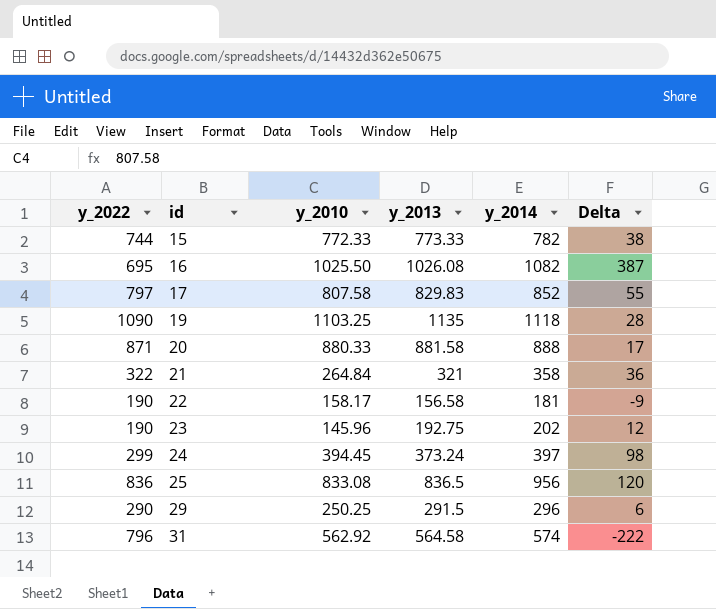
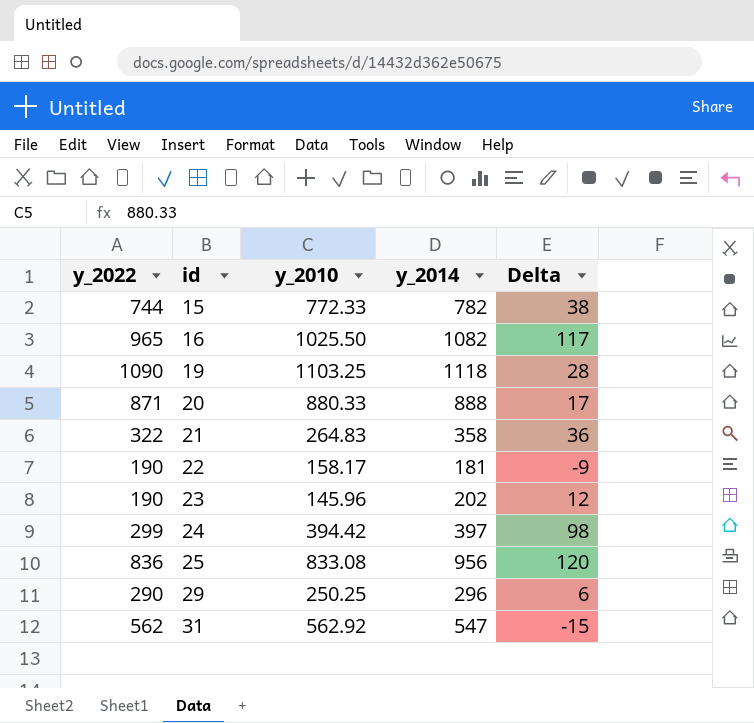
column y_2013 | position: 4 -> none
row 17: 797 | 807.58 | 829.83 | 852 | 55 -> none
16 | y_2022: 695 -> 965
16 | Delta: 387 -> 117
21 | y_2010: 264.84 -> 264.83
24 | y_2010: 394.45 -> 394.42
31 | y_2022: 796 -> 562
31 | y_2014: 574 -> 547
31 | Delta: -222 -> -15

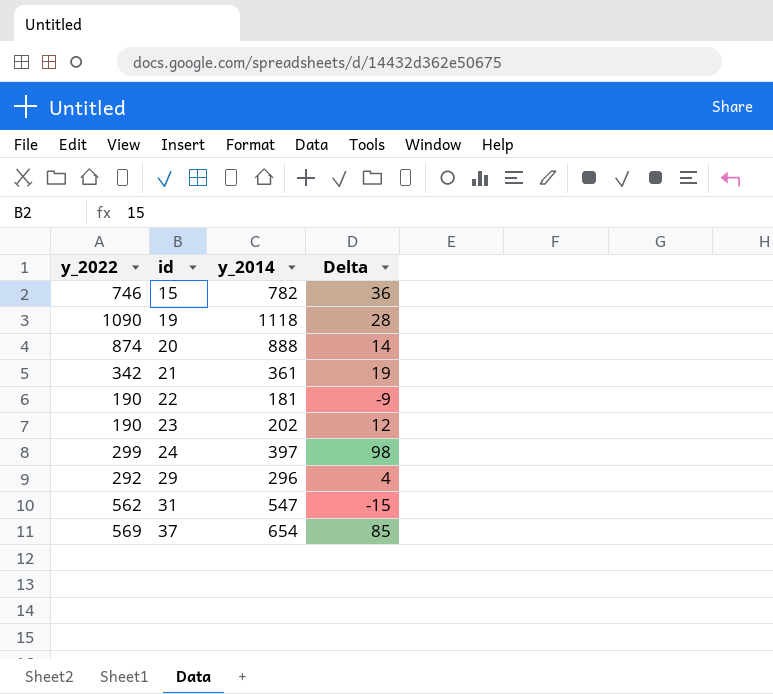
column y_2010 | position: 3 -> none
row 16: 965 | 1025.50 | 1082 | 117 -> none
row 25: 836 | 833.08 | 956 | 120 -> none
15 | y_2022: 744 -> 746
15 | Delta: 38 -> 36
20 | y_2022: 871 -> 874
20 | Delta: 17 -> 14
21 | y_2022: 322 -> 342
21 | y_2014: 358 -> 361
21 | Delta: 36 -> 19
29 | y_2022: 290 -> 292
29 | Delta: 6 -> 4
row 37: none -> 569 | 654 | 85

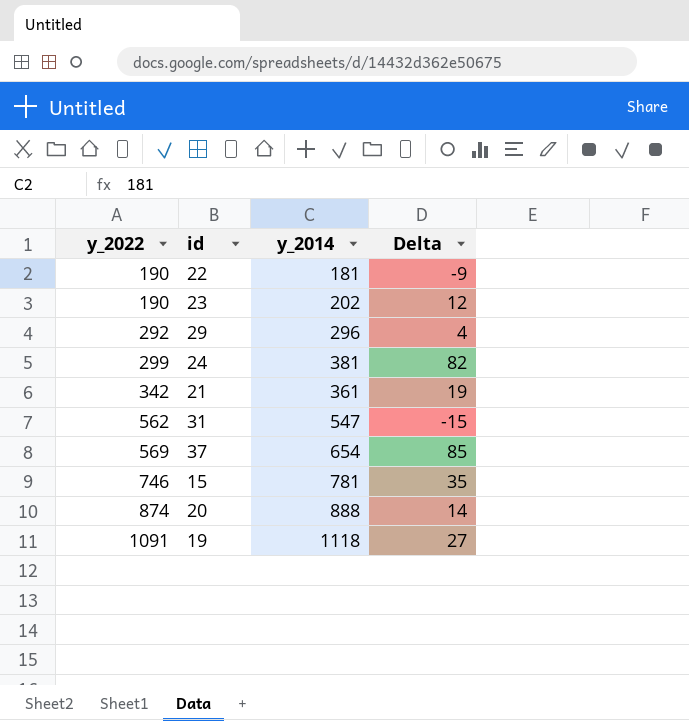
row order: id ascending -> y_2022 ascending
24 | y_2014: 397 -> 381
24 | Delta: 98 -> 82
15 | y_2014: 782 -> 781
15 | Delta: 36 -> 35
19 | y_2022: 1090 -> 1091
19 | Delta: 28 -> 27

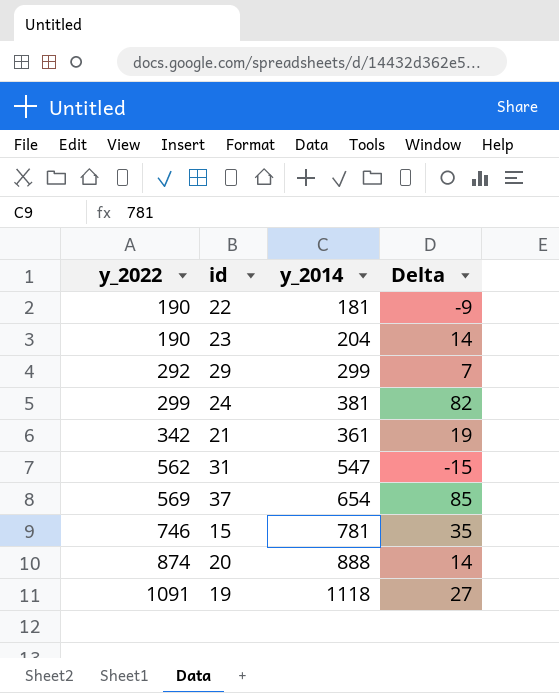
23 | y_2014: 202 -> 204
23 | Delta: 12 -> 14
29 | y_2014: 296 -> 299
29 | Delta: 4 -> 7

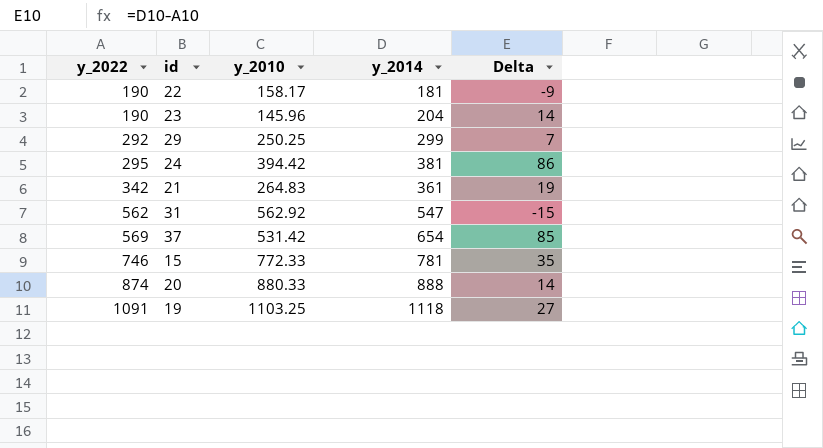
column y_2010 | position: none -> 3
24 | y_2022: 299 -> 295
24 | Delta: 82 -> 86

